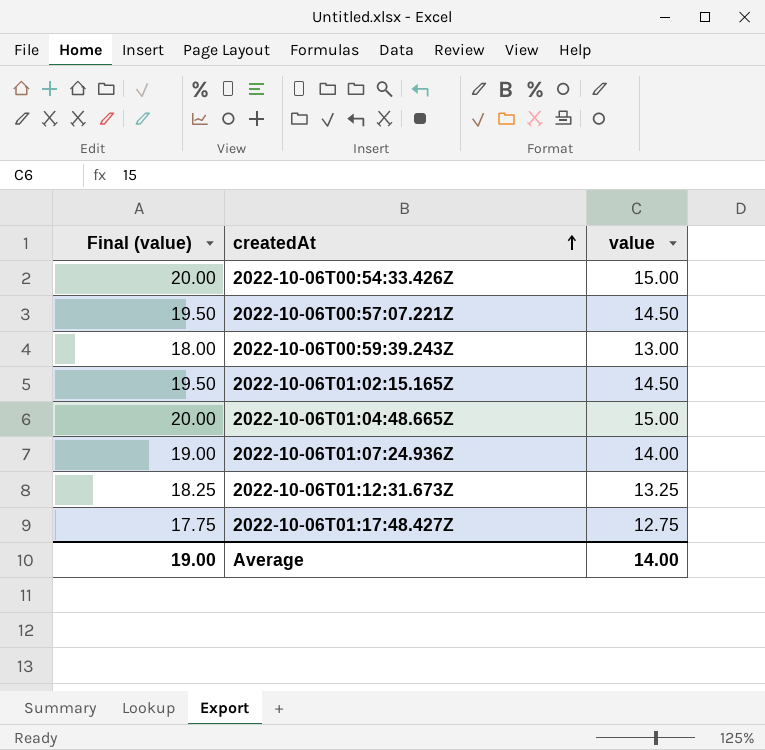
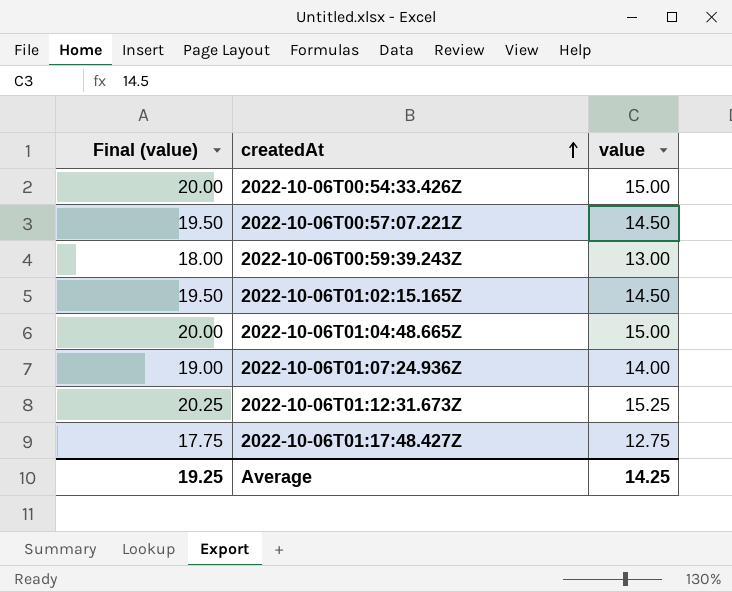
2022-10-06T01:12:31.673Z | Final (value): 18.25 -> 20.25
2022-10-06T01:12:31.673Z | value: 13.25 -> 15.25
Average | Final (value): 19.00 -> 19.25
Average | value: 14.00 -> 14.25

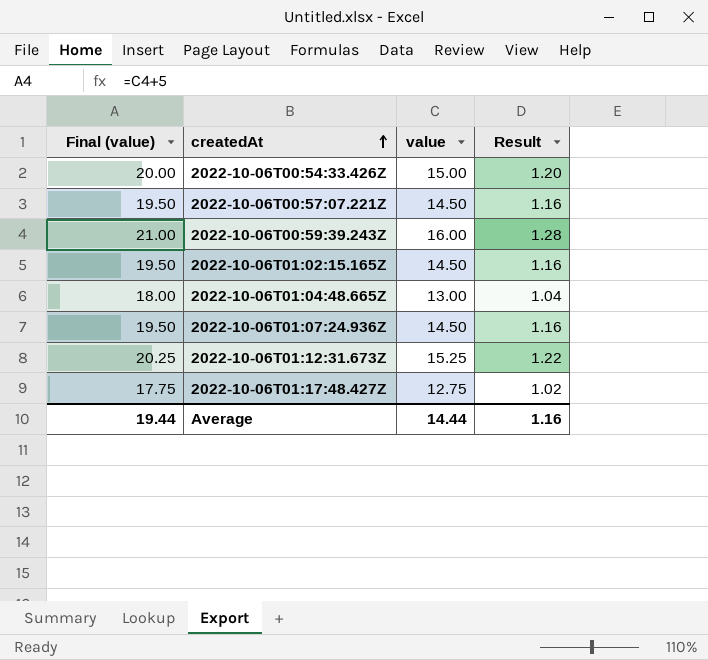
column Result | formula: none -> [value] * 0.08
2022-10-06T00:59:39.243Z | Final (value): 18.00 -> 21.00
2022-10-06T00:59:39.243Z | value: 13.00 -> 16.00
2022-10-06T01:04:48.665Z | Final (value): 20.00 -> 18.00
2022-10-06T01:04:48.665Z | value: 15.00 -> 13.00
2022-10-06T01:07:24.936Z | Final (value): 19.00 -> 19.50
2022-10-06T01:07:24.936Z | value: 14.00 -> 14.50
Average | Final (value): 19.25 -> 19.44
Average | value: 14.25 -> 14.44

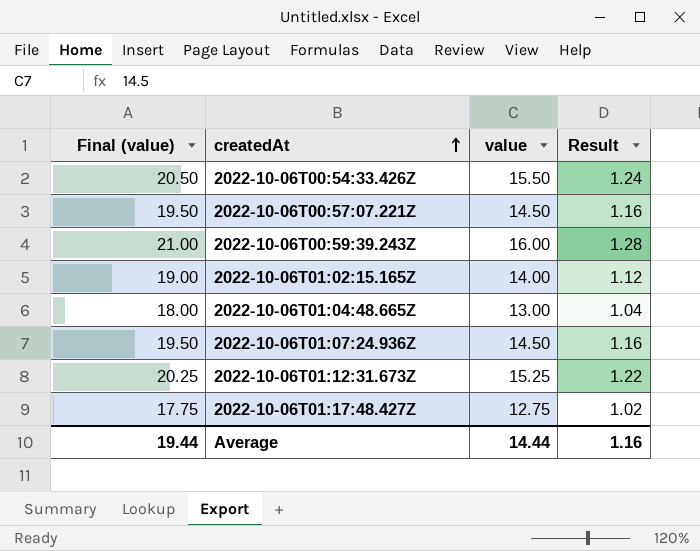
2022-10-06T00:54:33.426Z | Final (value): 20.00 -> 20.50
2022-10-06T00:54:33.426Z | value: 15.00 -> 15.50
2022-10-06T00:54:33.426Z | Result: 1.20 -> 1.24
2022-10-06T01:02:15.165Z | Final (value): 19.50 -> 19.00
2022-10-06T01:02:15.165Z | value: 14.50 -> 14.00
2022-10-06T01:02:15.165Z | Result: 1.16 -> 1.12

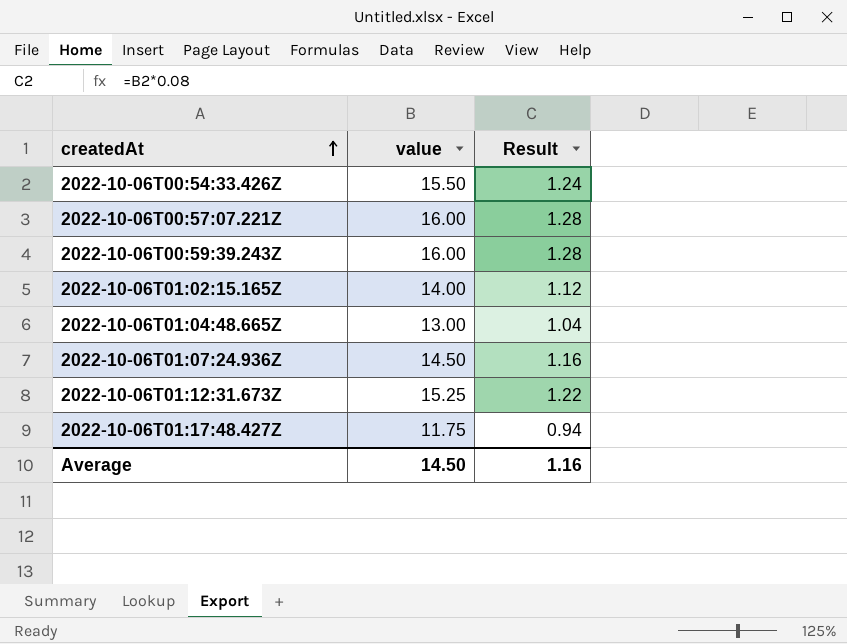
column Final (value) | formula: [value] + 5 -> none
2022-10-06T00:57:07.221Z | value: 14.50 -> 16.00
2022-10-06T00:57:07.221Z | Result: 1.16 -> 1.28
2022-10-06T01:17:48.427Z | value: 12.75 -> 11.75
2022-10-06T01:17:48.427Z | Result: 1.02 -> 0.94
Average | value: 14.44 -> 14.50

